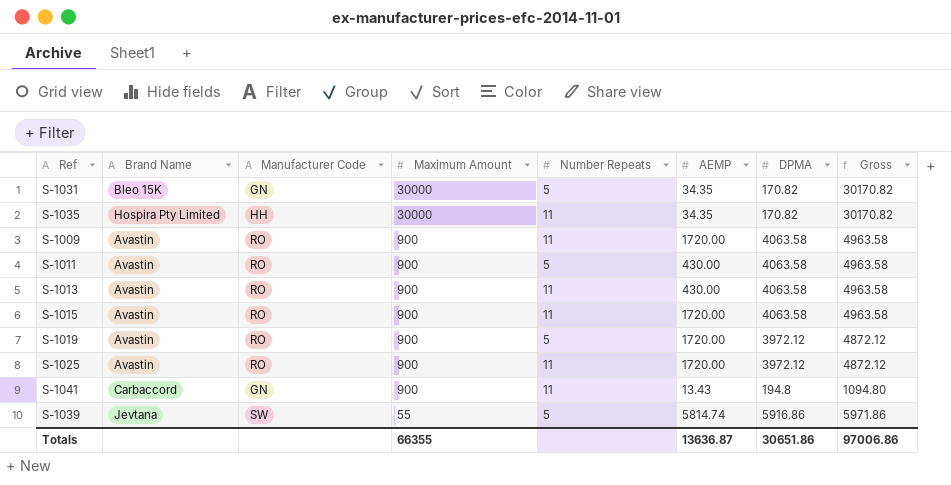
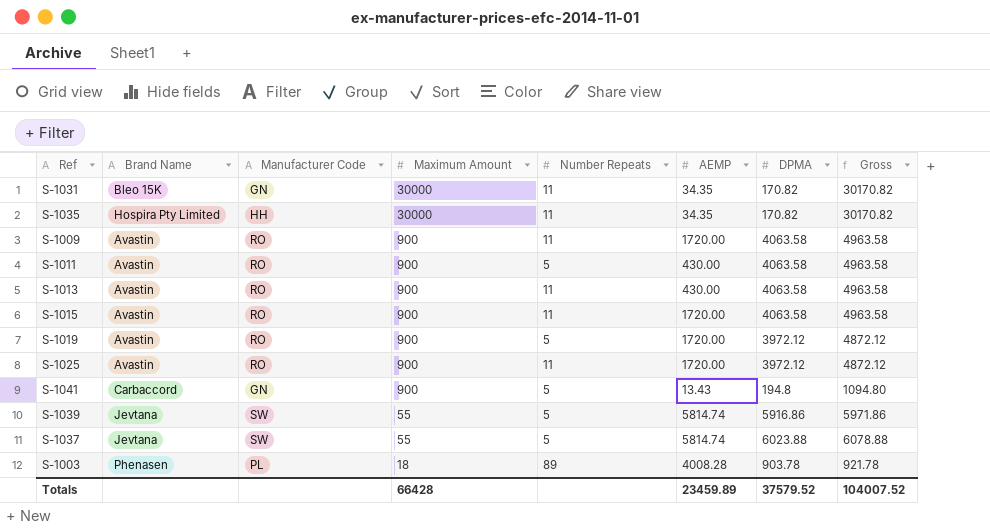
S-1031 | Number Repeats: 5 -> 11
S-1041 | Number Repeats: 11 -> 5
row S-1037: none -> Jevtana | SW | 55 | 5 | 5814.74 | 6023.88 | 6078.88
row S-1003: none -> Phenasen | PL | 18 | 89 | 4008.28 | 903.78 | 921.78
Totals | Maximum Amount: 66355 -> 66428
Totals | AEMP: 13636.87 -> 23459.89
Totals | DPMA: 30651.86 -> 37579.52
Totals | Gross: 97006.86 -> 104007.52

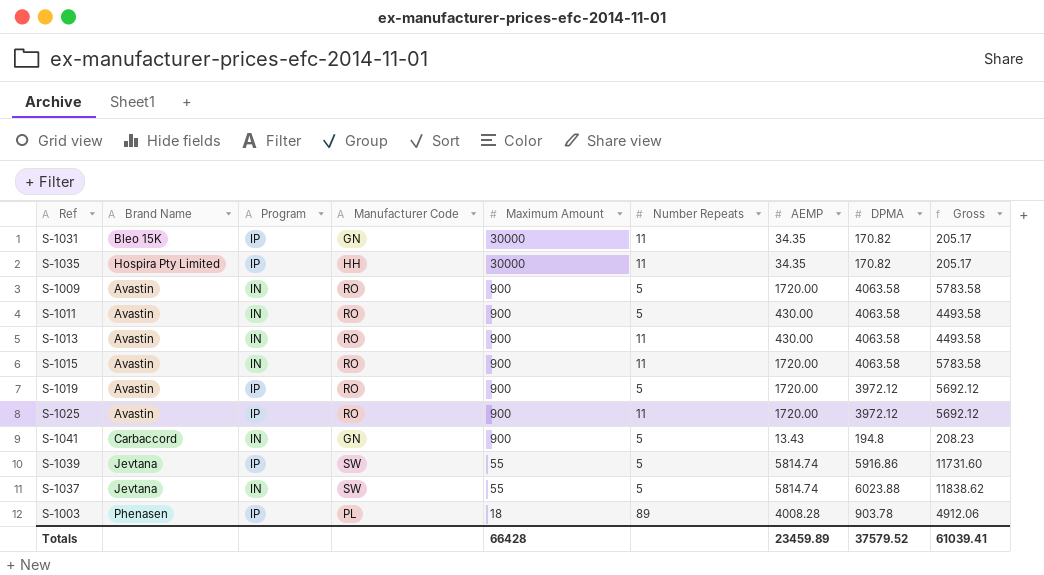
column Program | position: none -> 3
column Gross | formula: [Maximum Amount] + [DPMA] -> [AEMP] + [DPMA]
S-1009 | Number Repeats: 11 -> 5
Totals | Gross: 104007.52 -> 61039.41

